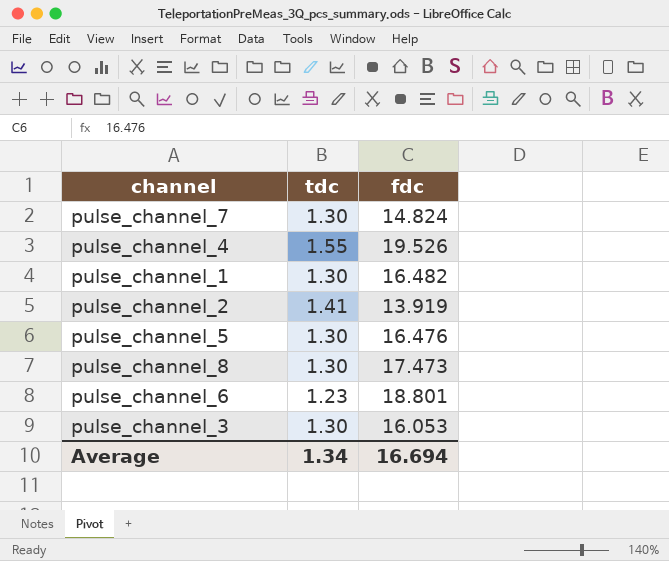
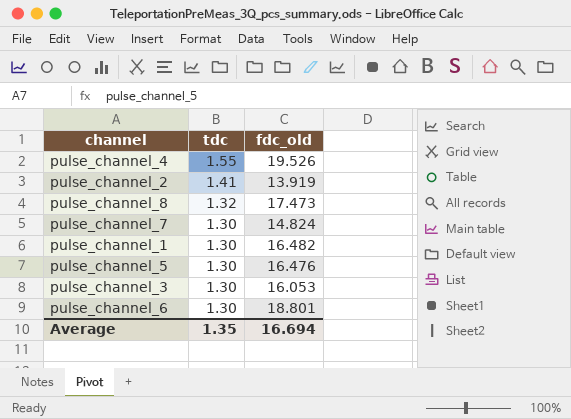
row order: none -> tdc descending
column name: fdc -> fdc_old
pulse_channel_8 | tdc: 1.30 -> 1.32
pulse_channel_6 | tdc: 1.23 -> 1.30
Average | tdc: 1.34 -> 1.35

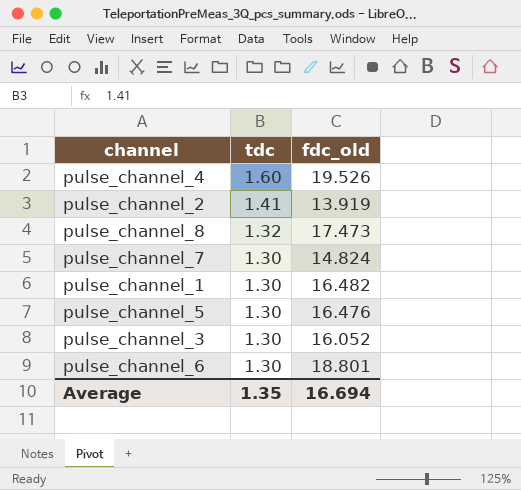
pulse_channel_4 | tdc: 1.55 -> 1.60
pulse_channel_3 | fdc_old: 16.053 -> 16.052

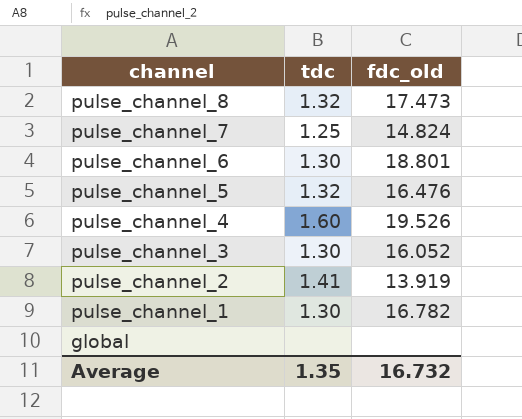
row order: tdc descending -> channel descending
pulse_channel_7 | tdc: 1.30 -> 1.25
pulse_channel_5 | tdc: 1.30 -> 1.32
pulse_channel_1 | fdc_old: 16.482 -> 16.782
row global: none -> none | none
Average | fdc_old: 16.694 -> 16.732

